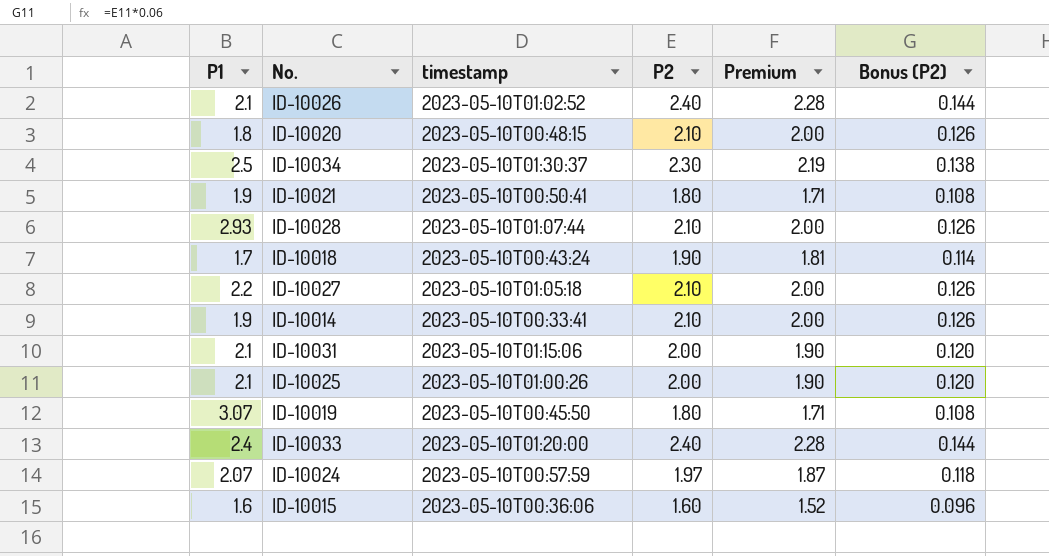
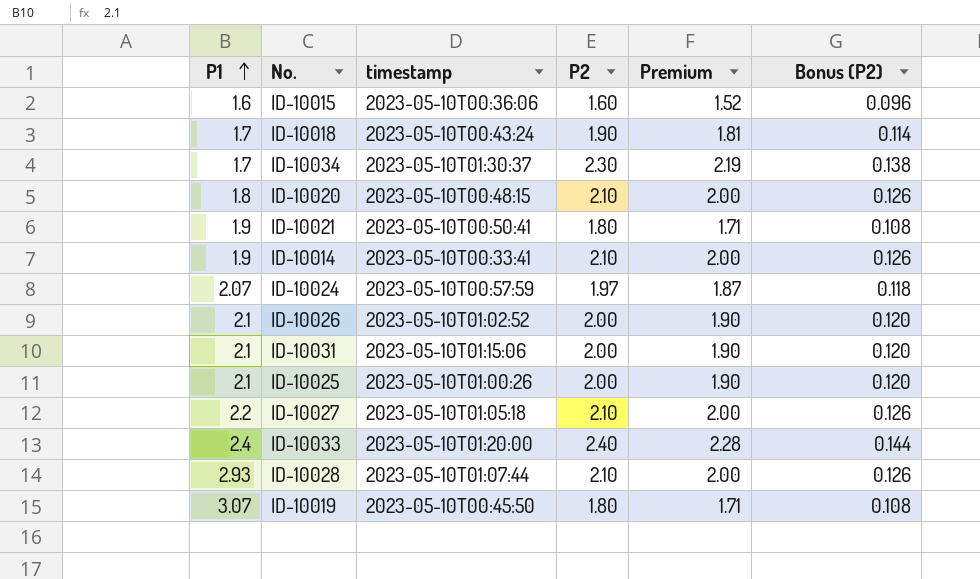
row order: none -> P1 ascending
ID-10034 | P1: 2.5 -> 1.7
ID-10026 | P2: 2.40 -> 2.00
ID-10026 | Premium: 2.28 -> 1.90
ID-10026 | Bonus (P2): 0.144 -> 0.120

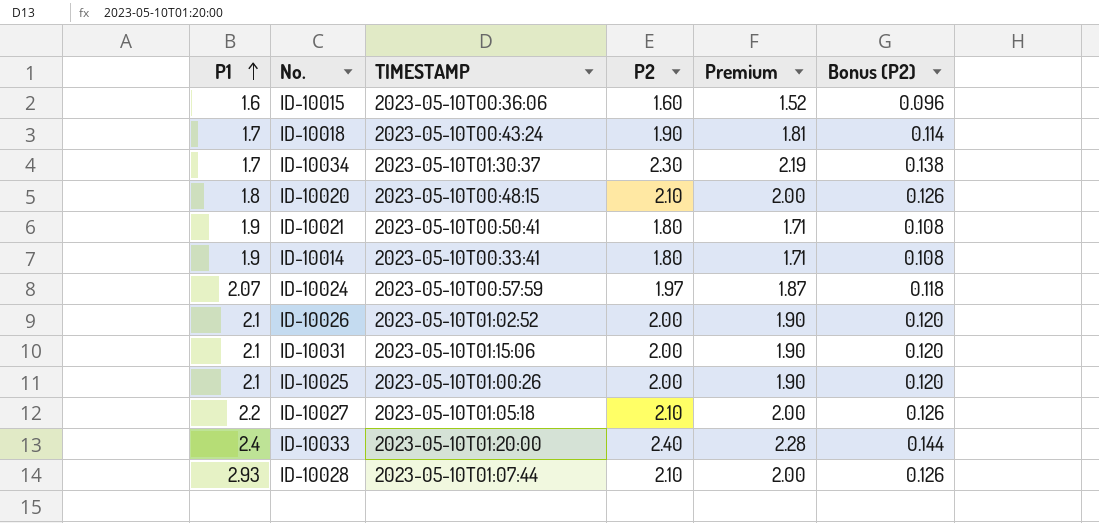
column name: timestamp -> TIMESTAMP
row ID-10019: 3.07 | 2023-05-10T00:45:50 | 1.80 | 1.71 | 0.108 -> none
ID-10014 | P2: 2.10 -> 1.80
ID-10014 | Premium: 2.00 -> 1.71
ID-10014 | Bonus (P2): 0.126 -> 0.108

